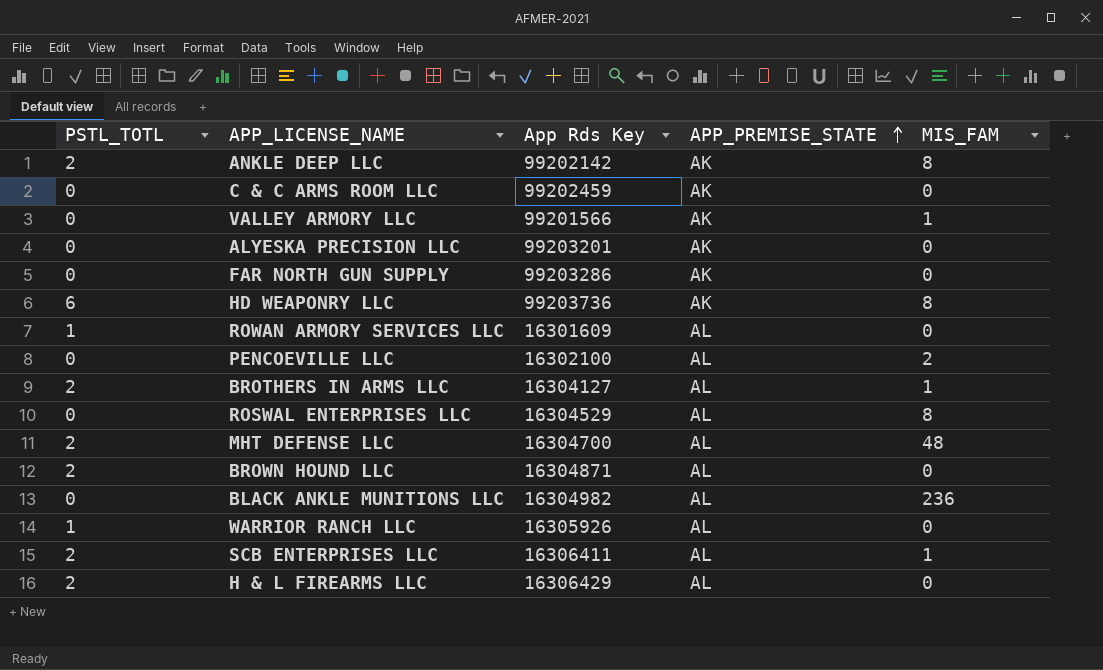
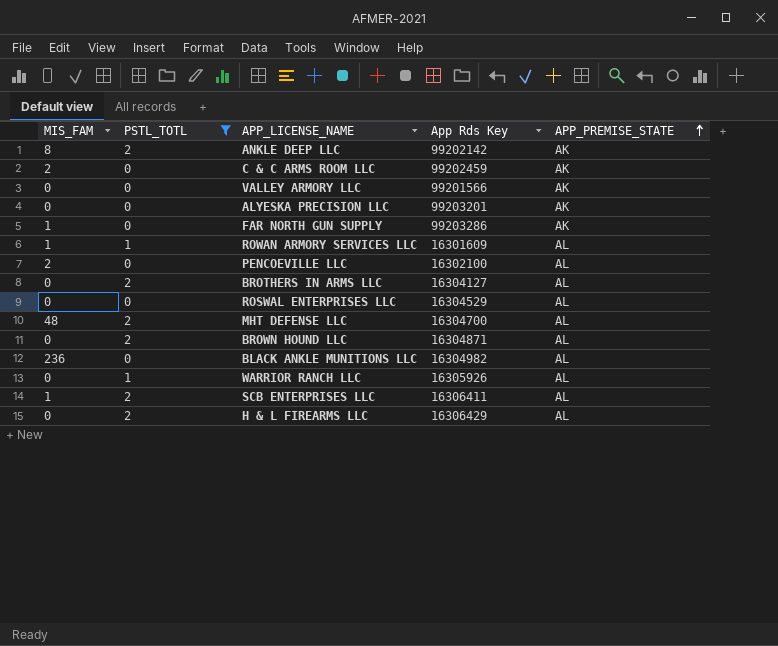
filter: none -> PSTL_TOTL != 6
column MIS_FAM | position: 5 -> 1
C & C ARMS ROOM LLC | MIS_FAM: 0 -> 2
VALLEY ARMORY LLC | MIS_FAM: 1 -> 0
FAR NORTH GUN SUPPLY | MIS_FAM: 0 -> 1
ROWAN ARMORY SERVICES LLC | MIS_FAM: 0 -> 1
BROTHERS IN ARMS LLC | MIS_FAM: 1 -> 0
ROSWAL ENTERPRISES LLC | MIS_FAM: 8 -> 0

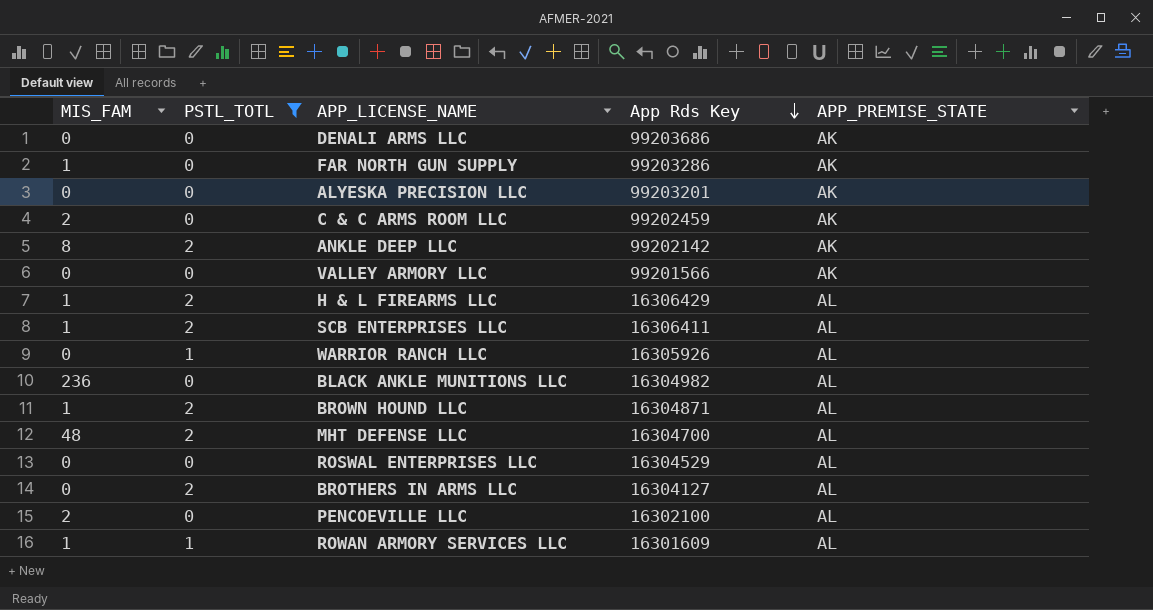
row order: APP_PREMISE_STATE ascending -> App Rds Key descending
row DENALI ARMS LLC: none -> 0 | 0 | 99203686 | AK
H & L FIREARMS LLC | MIS_FAM: 0 -> 1
BROWN HOUND LLC | MIS_FAM: 0 -> 1

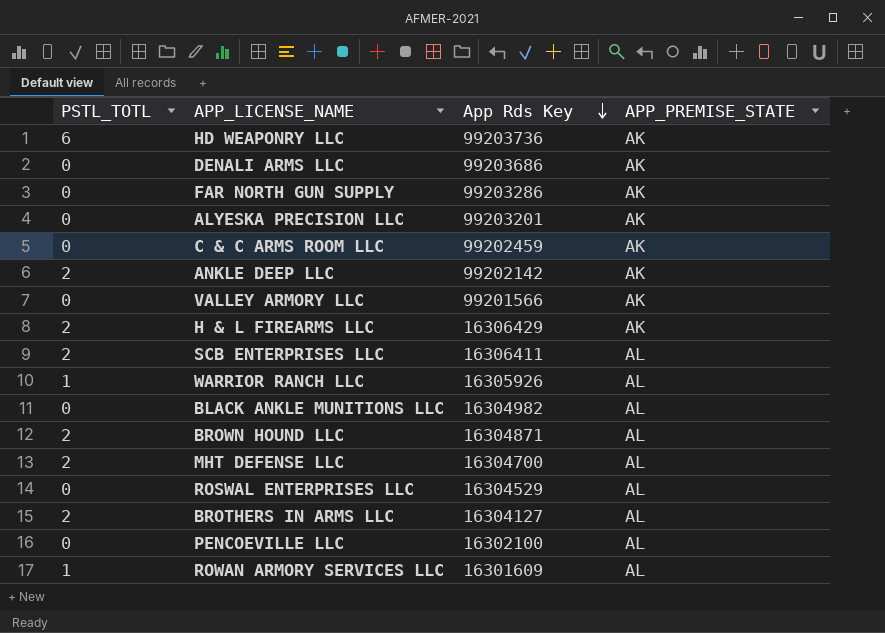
filter: PSTL_TOTL != 6 -> none
column MIS_FAM | position: 1 -> none
H & L FIREARMS LLC | APP_PREMISE_STATE: AL -> AK

